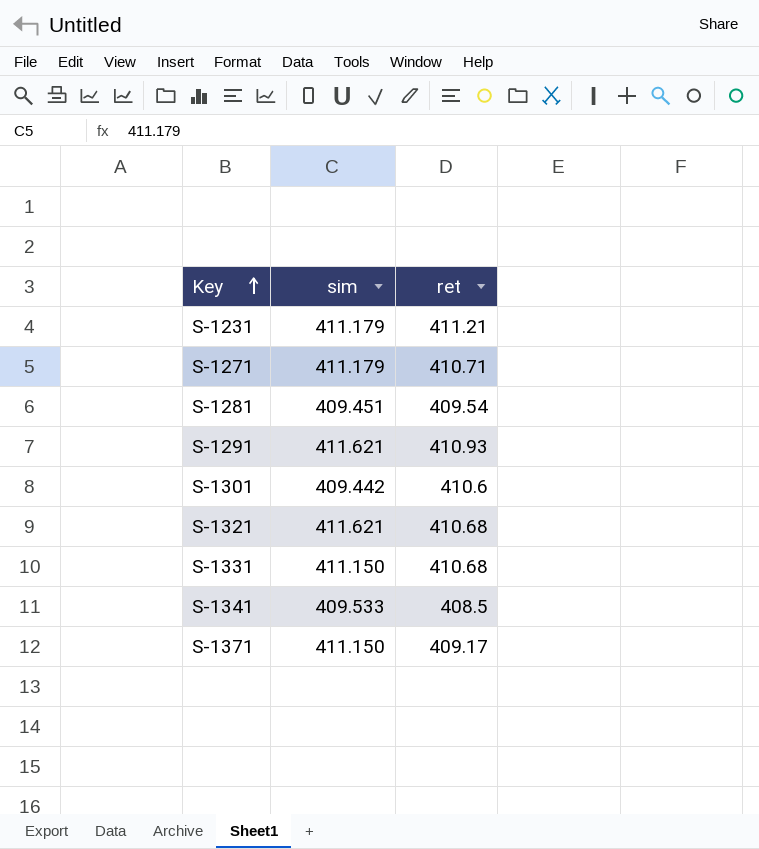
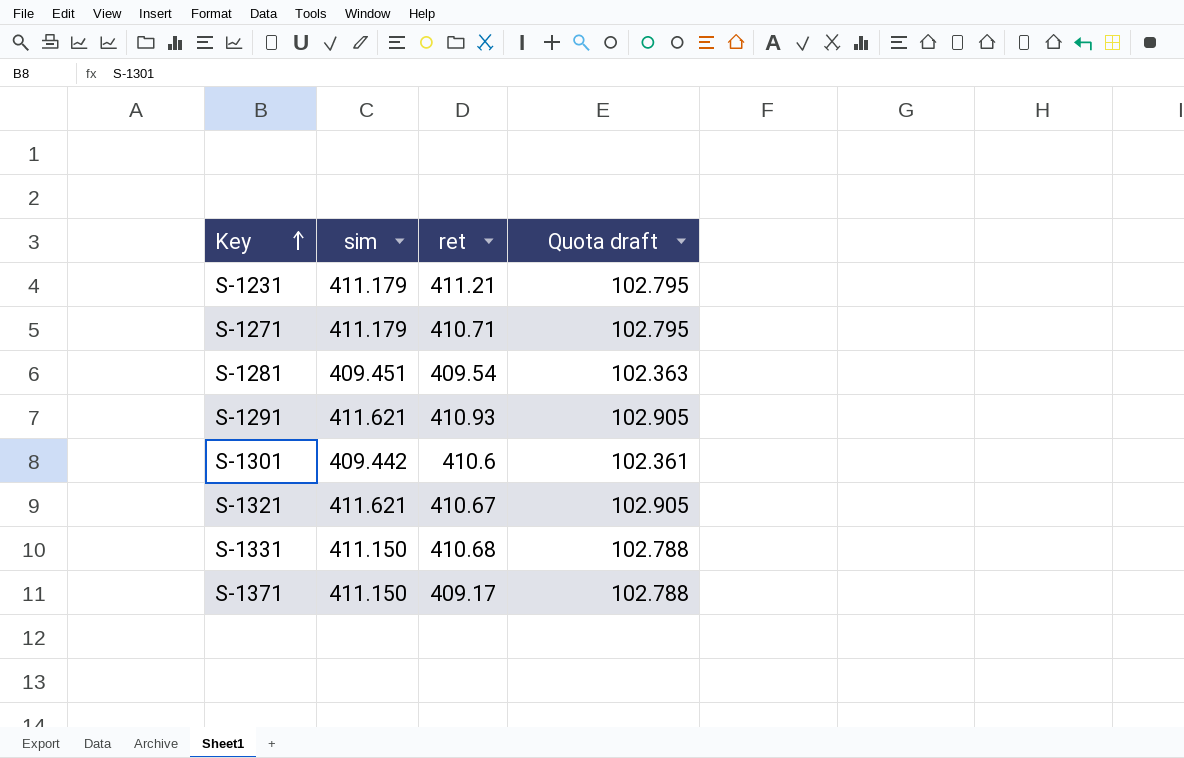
column Quota draft | formula: none -> [sim] * 0.25
row S-1341: 409.533 | 408.5 -> none
S-1321 | ret: 410.68 -> 410.67

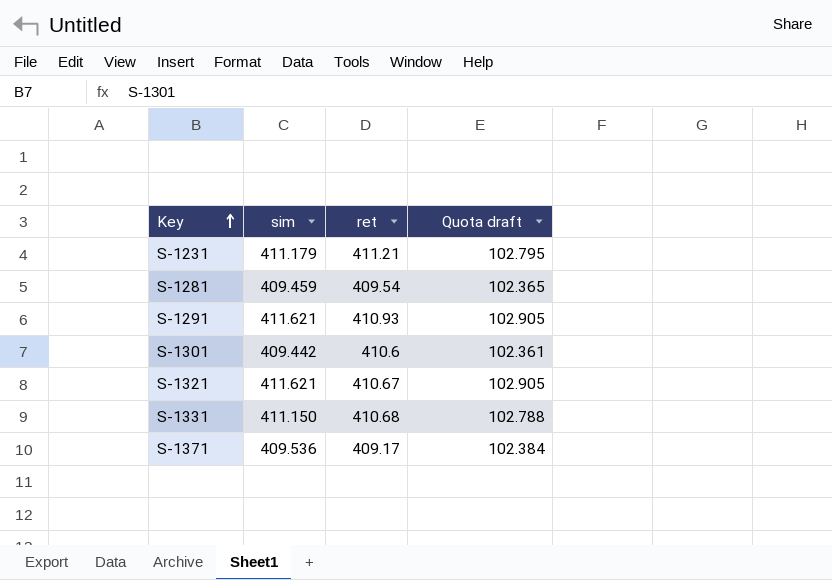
row S-1271: 411.179 | 410.71 | 102.795 -> none
S-1281 | sim: 409.451 -> 409.459
S-1281 | Quota draft: 102.363 -> 102.365
S-1371 | sim: 411.150 -> 409.536
S-1371 | Quota draft: 102.788 -> 102.384

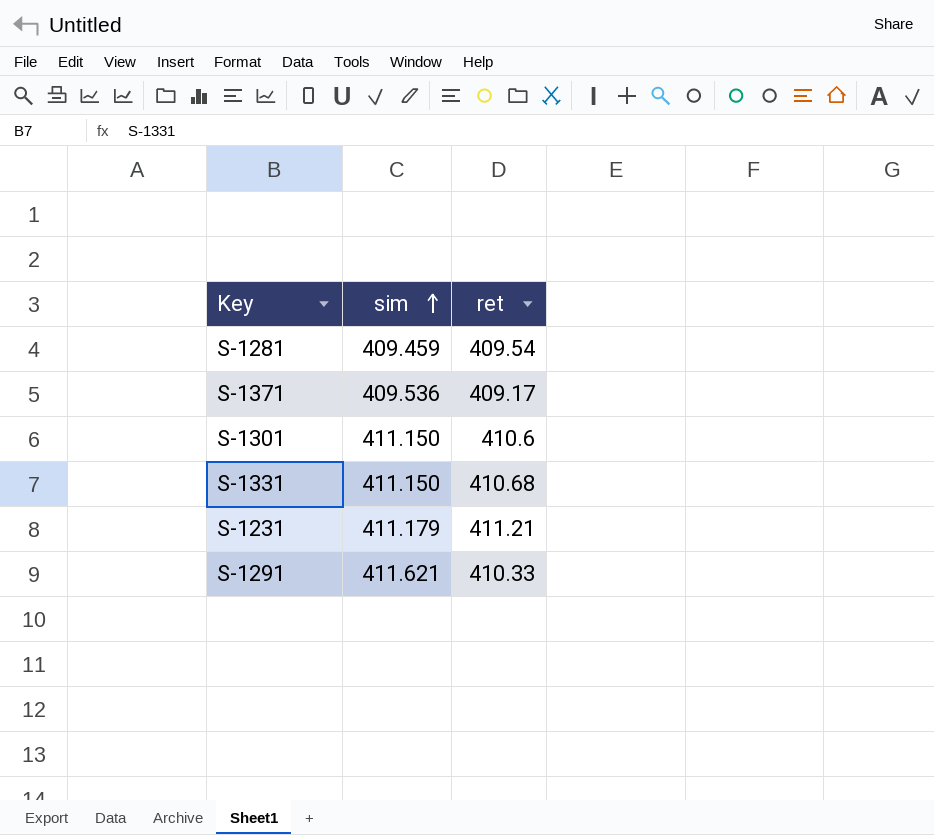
row order: Key ascending -> sim ascending
column Quota draft | formula: [sim] * 0.25 -> none
row S-1321: 411.621 | 410.67 | 102.905 -> none
S-1301 | sim: 409.442 -> 411.150
S-1291 | ret: 410.93 -> 410.33

